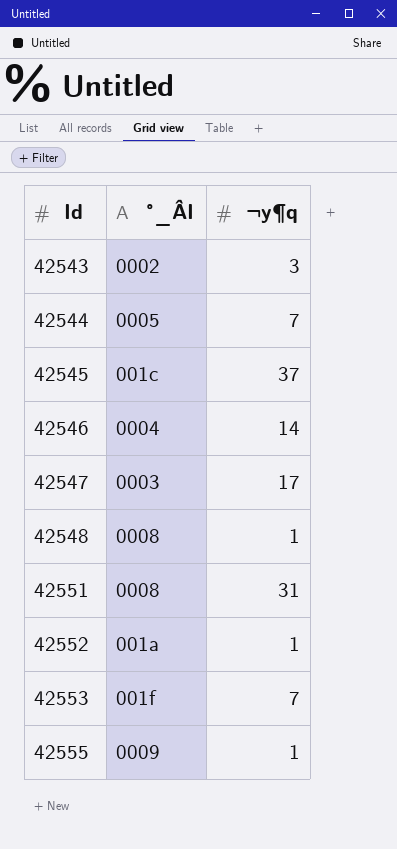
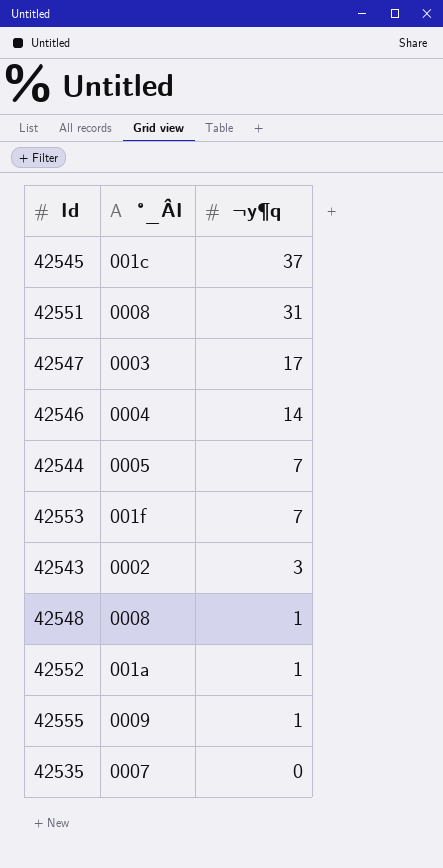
row order: Id ascending -> ¬y¶q descending
row 42535: none -> 0007 | 0

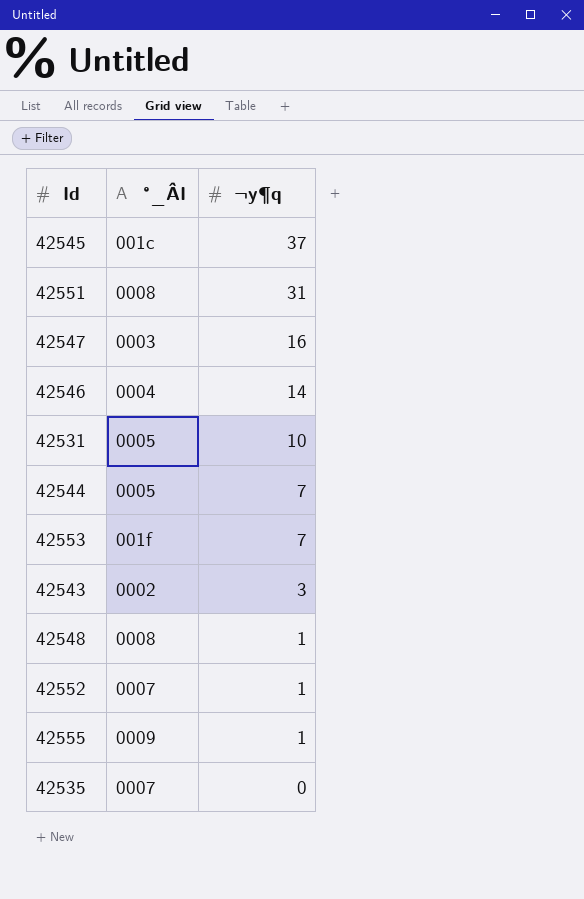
42547 | ¬y¶q: 17 -> 16
row 42531: none -> 0005 | 10
42552 | °_ÂI: 001a -> 0007

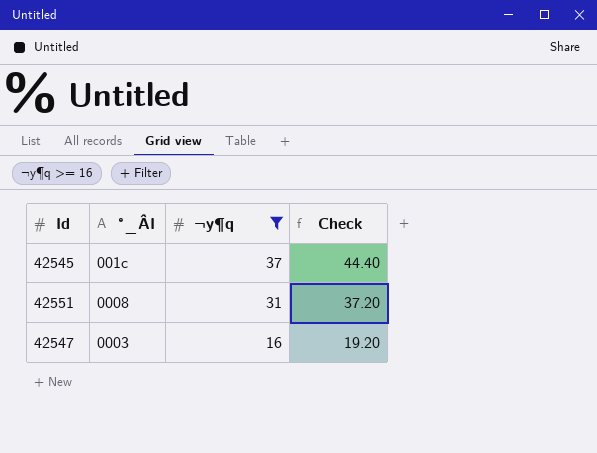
filter: none -> ¬y¶q >= 16
column Check | formula: none -> [¬y¶q] * 1.2

